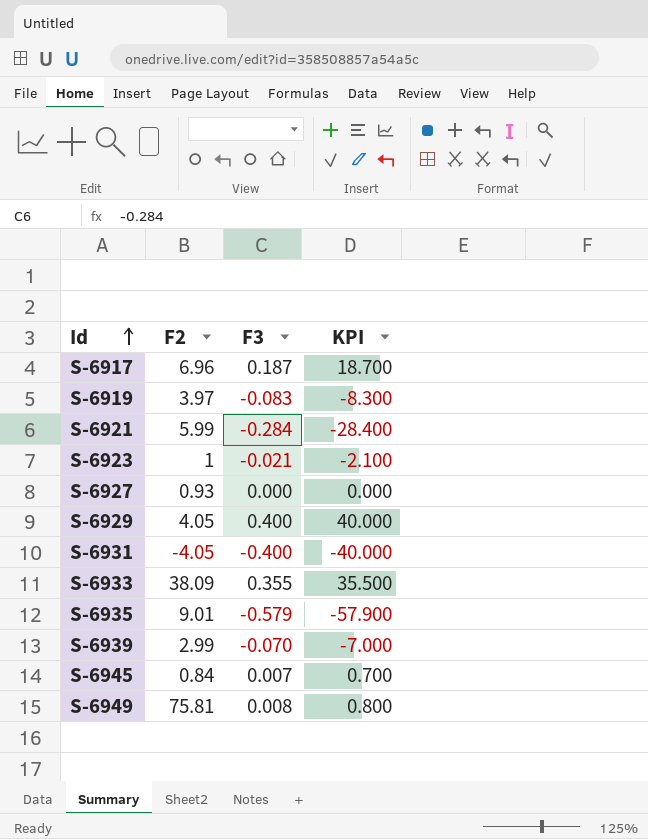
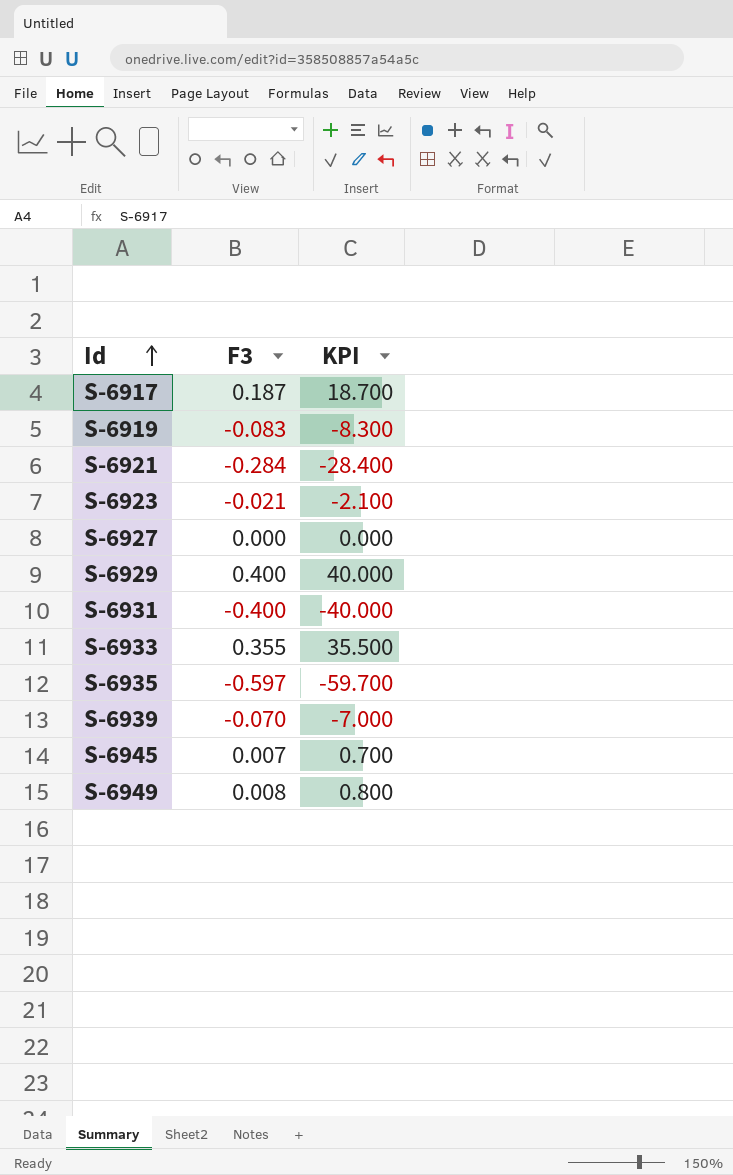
column F2 | position: 2 -> none
S-6935 | F3: -0.579 -> -0.597
S-6935 | KPI: -57.900 -> -59.700

